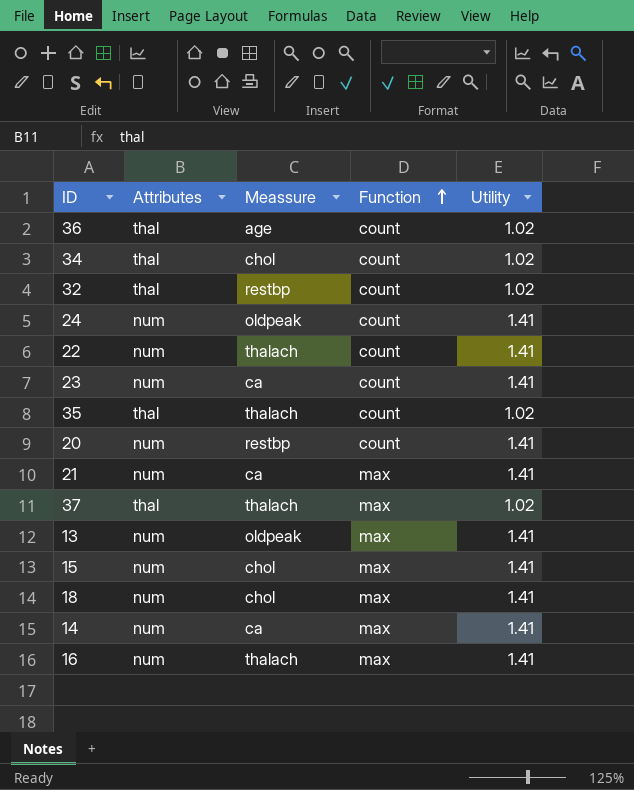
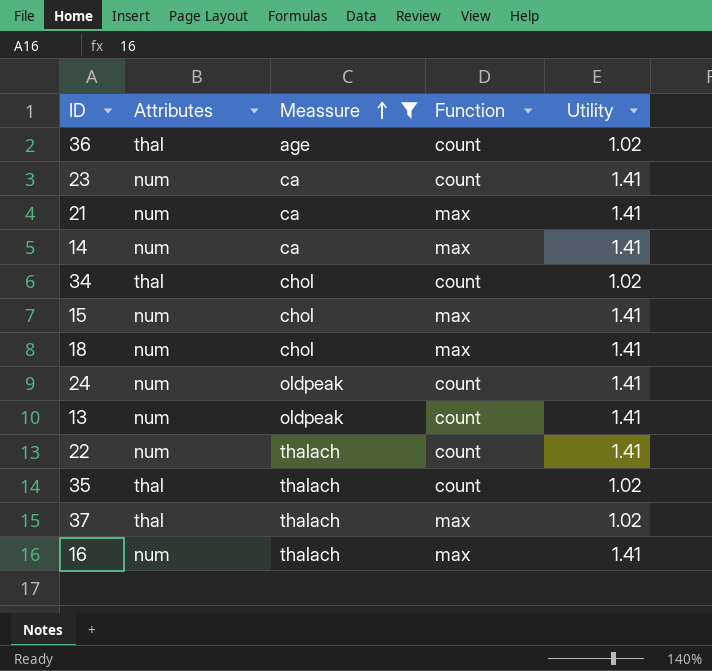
filter: none -> Meassure != restbp
row order: Function ascending -> Meassure ascending
13 | Function: max -> count

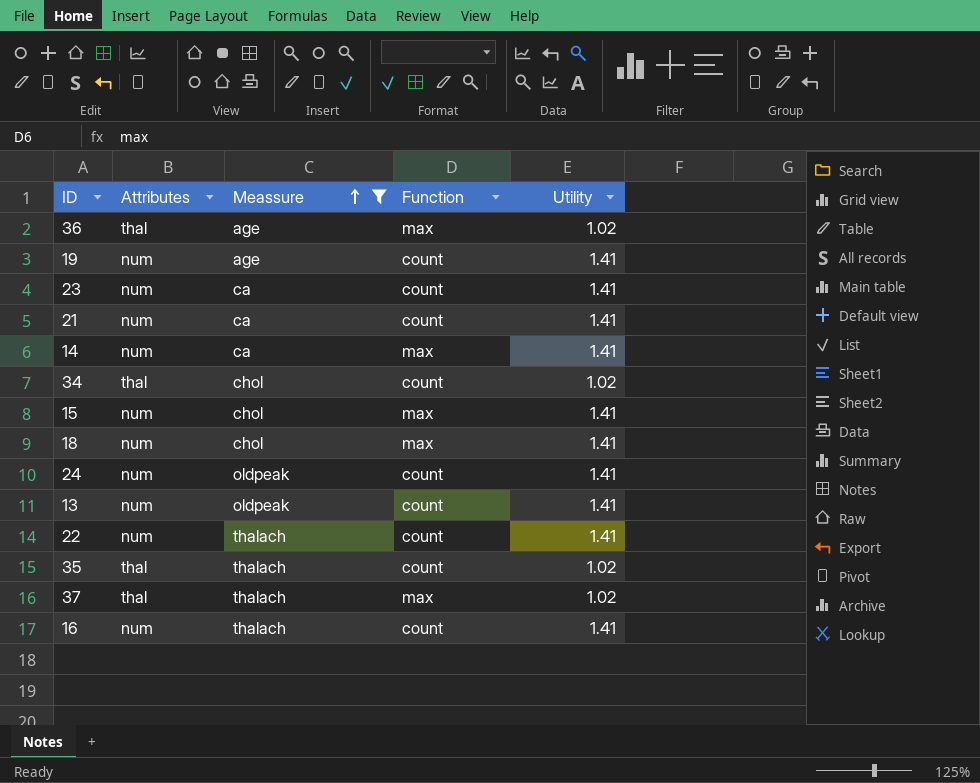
36 | Function: count -> max
row 19: none -> num | age | count | 1.41
21 | Function: max -> count
16 | Function: max -> count

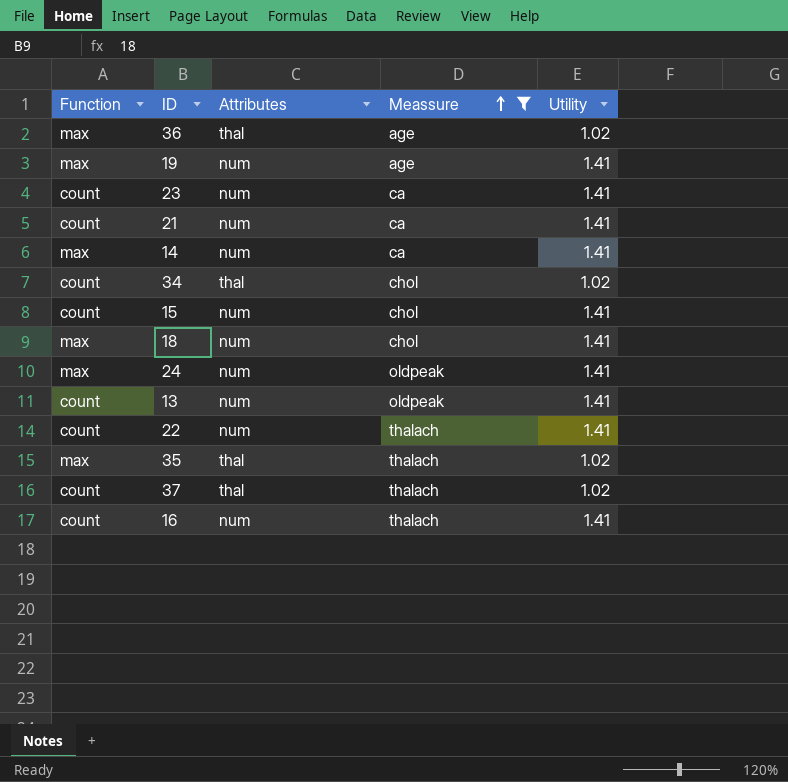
column Function | position: 4 -> 1
19 | Function: count -> max
15 | Function: max -> count
24 | Function: count -> max
35 | Function: count -> max
37 | Function: max -> count

